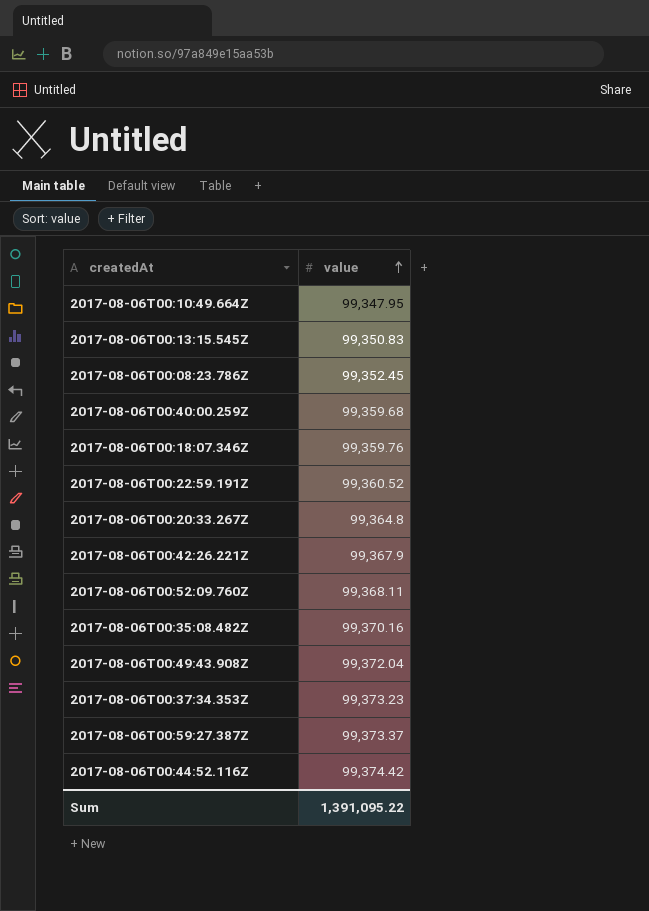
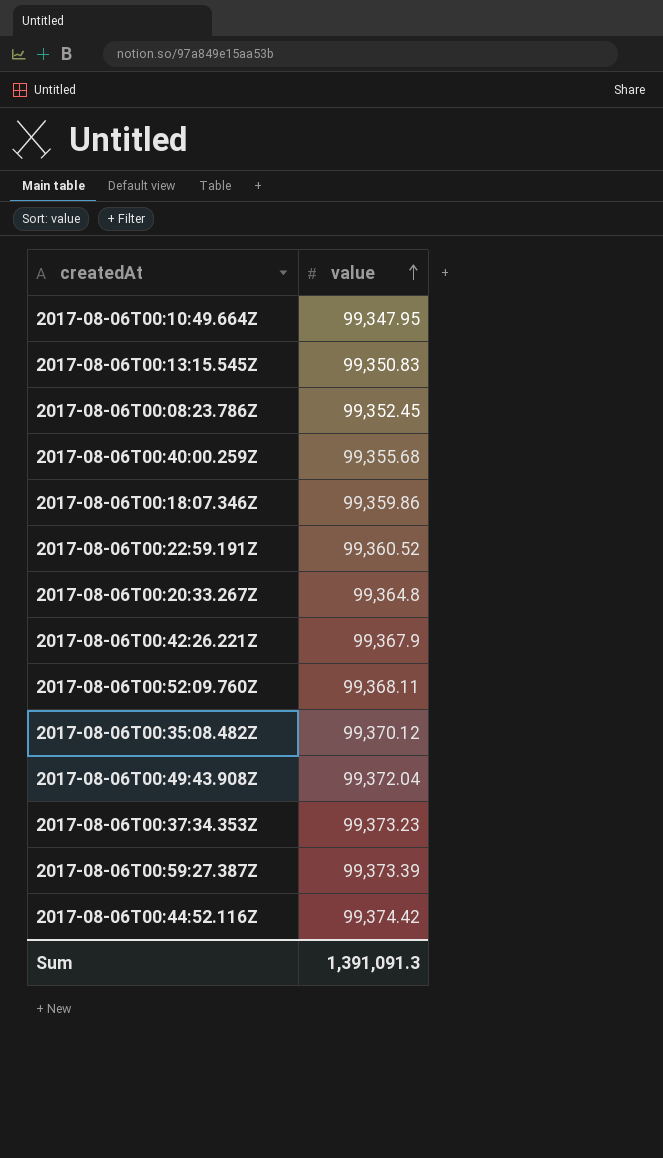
2017-08-06T00:40:00.259Z | value: 99,359.68 -> 99,355.68
2017-08-06T00:18:07.346Z | value: 99,359.76 -> 99,359.86
2017-08-06T00:35:08.482Z | value: 99,370.16 -> 99,370.12
2017-08-06T00:59:27.387Z | value: 99,373.37 -> 99,373.39
Sum | value: 1,391,095.22 -> 1,391,091.3

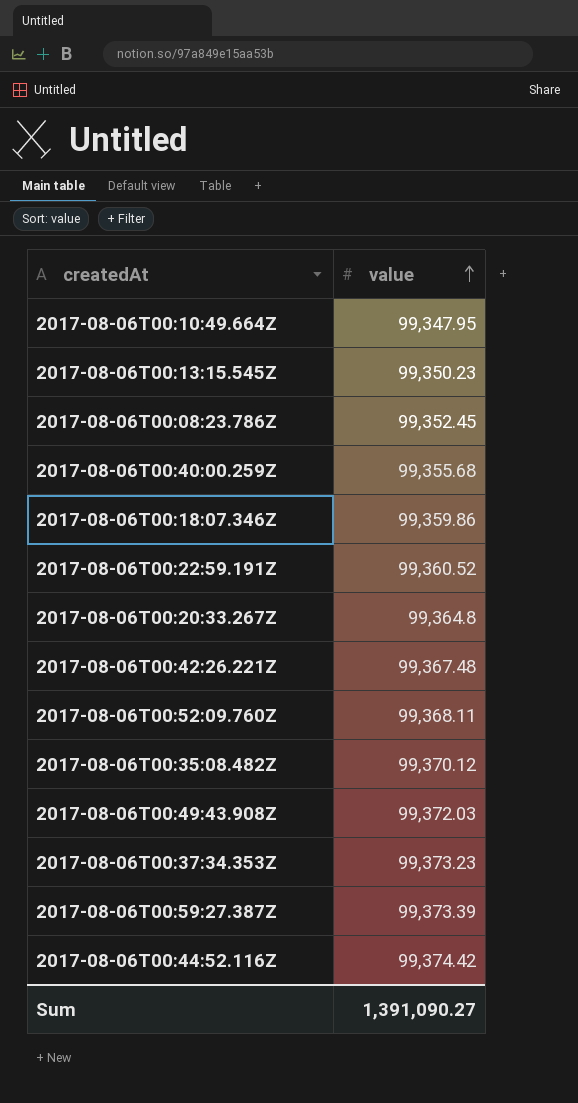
2017-08-06T00:13:15.545Z | value: 99,350.83 -> 99,350.23
2017-08-06T00:42:26.221Z | value: 99,367.9 -> 99,367.48
2017-08-06T00:49:43.908Z | value: 99,372.04 -> 99,372.03
Sum | value: 1,391,091.3 -> 1,391,090.27

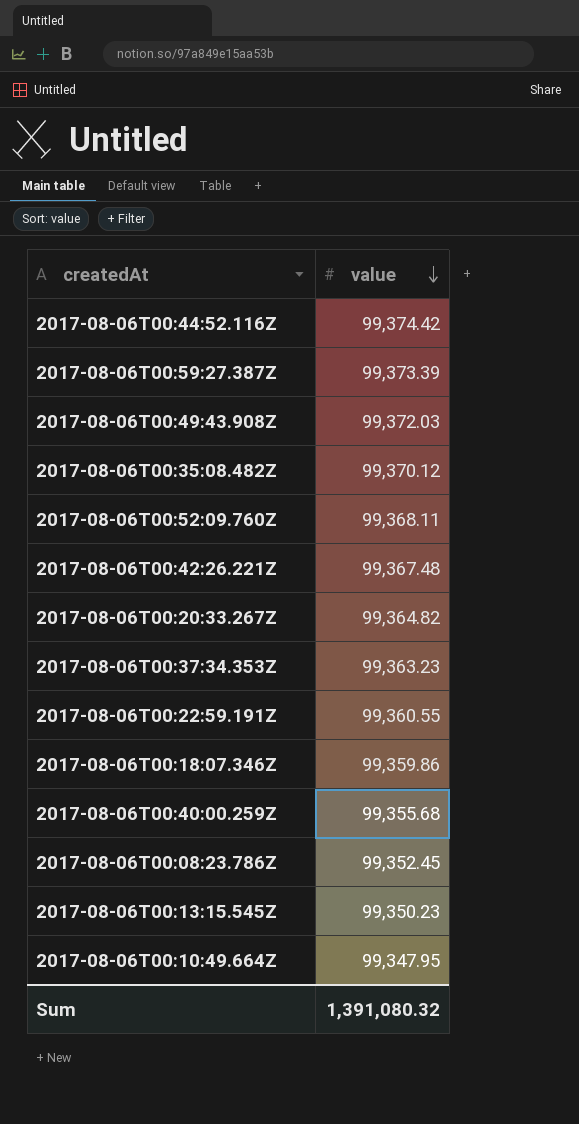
row order: value ascending -> value descending
2017-08-06T00:20:33.267Z | value: 99,364.8 -> 99,364.82
2017-08-06T00:37:34.353Z | value: 99,373.23 -> 99,363.23
2017-08-06T00:22:59.191Z | value: 99,360.52 -> 99,360.55
Sum | value: 1,391,090.27 -> 1,391,080.32

